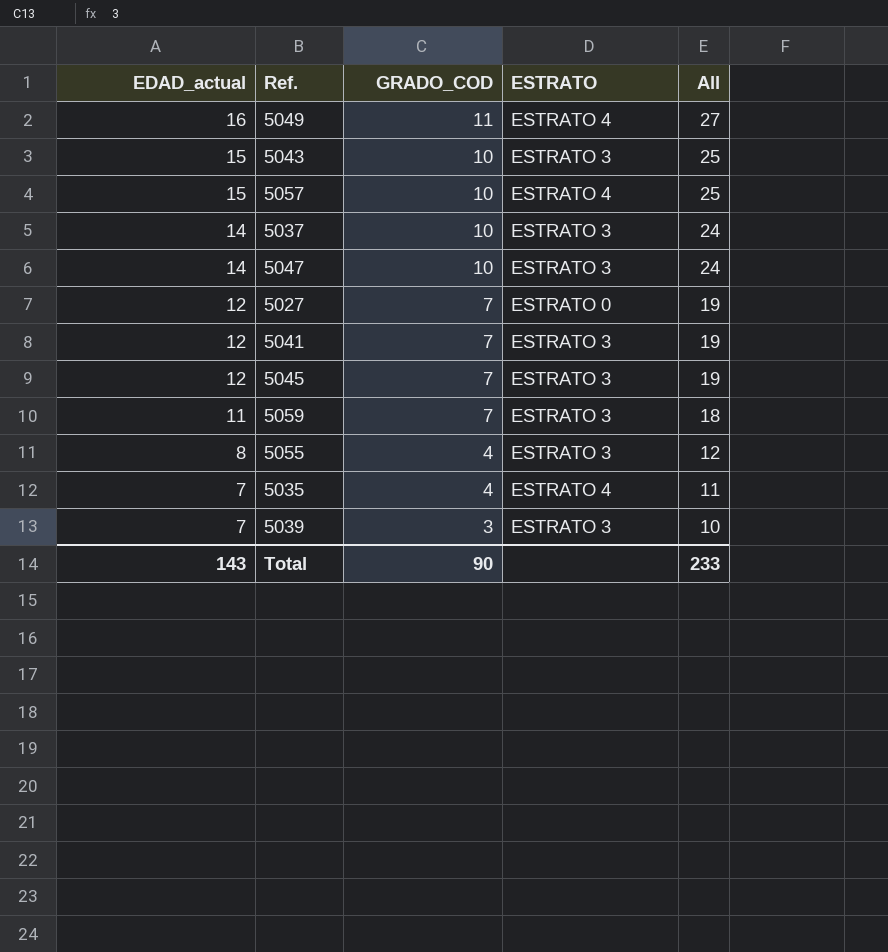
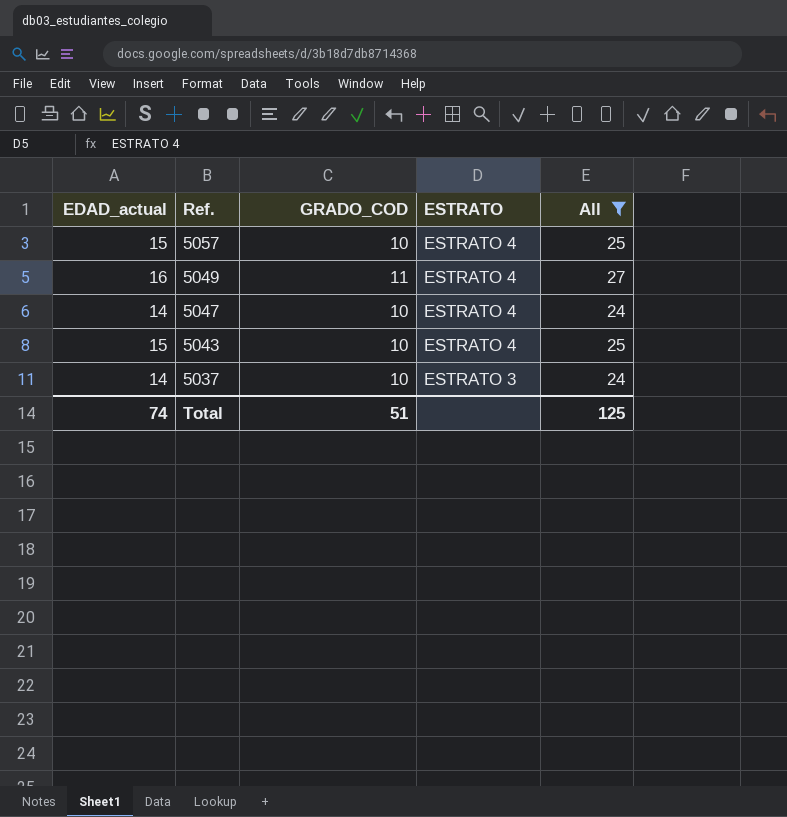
filter: none -> All >= 24
row order: EDAD_actual descending -> Ref. descending
5047 | ESTRATO: ESTRATO 3 -> ESTRATO 4
5043 | ESTRATO: ESTRATO 3 -> ESTRATO 4
Total | EDAD_actual: 143 -> 74
Total | GRADO_COD: 90 -> 51
Total | All: 233 -> 125

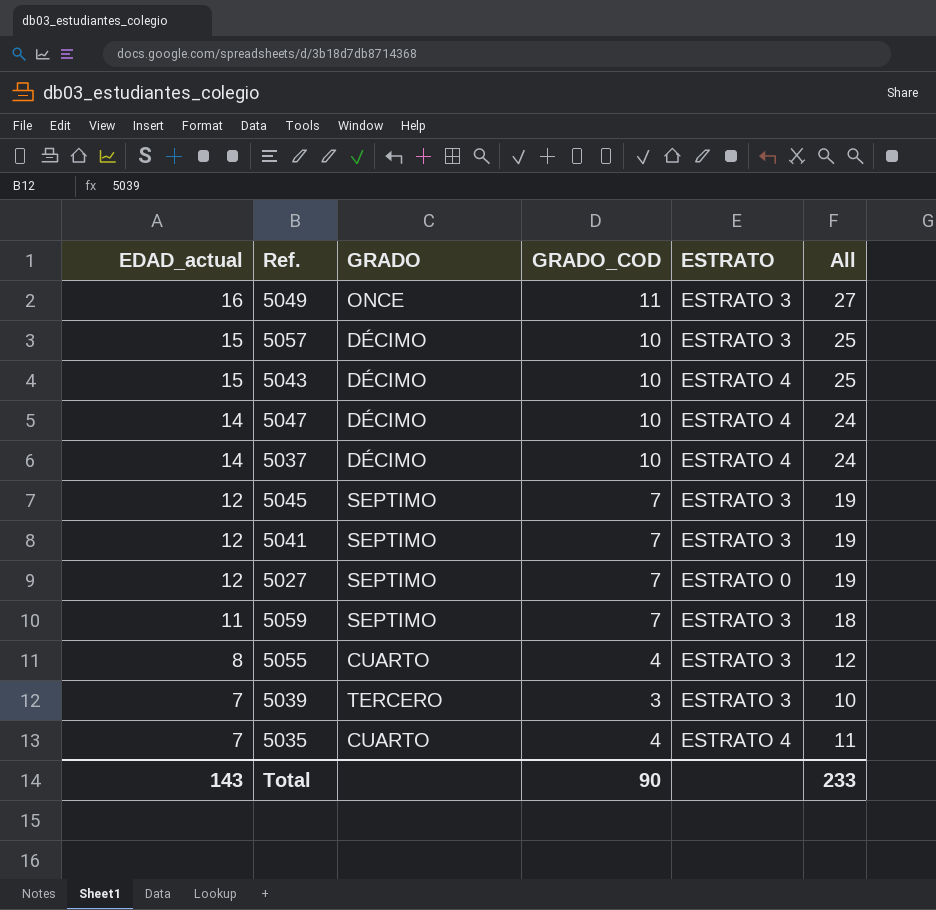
filter: All >= 24 -> none
row order: Ref. descending -> EDAD_actual descending
column GRADO | position: none -> 3
5049 | ESTRATO: ESTRATO 4 -> ESTRATO 3
5057 | ESTRATO: ESTRATO 4 -> ESTRATO 3
5037 | ESTRATO: ESTRATO 3 -> ESTRATO 4
Total | EDAD_actual: 74 -> 143
Total | GRADO_COD: 51 -> 90
Total | All: 125 -> 233

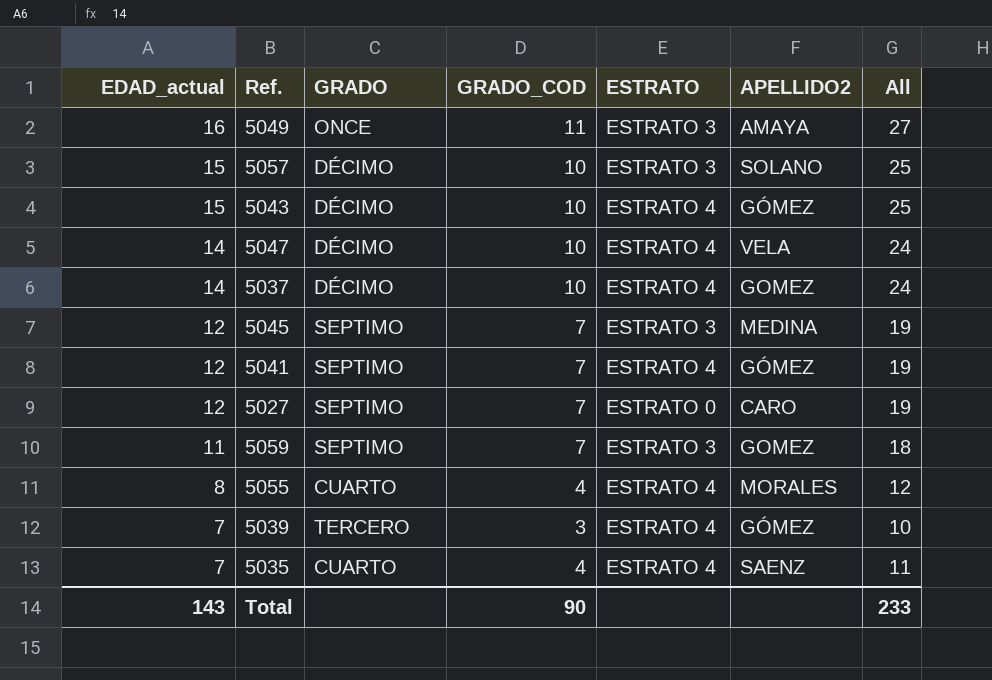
column APELLIDO2 | position: none -> 6
5041 | ESTRATO: ESTRATO 3 -> ESTRATO 4
5055 | ESTRATO: ESTRATO 3 -> ESTRATO 4
5039 | ESTRATO: ESTRATO 3 -> ESTRATO 4

